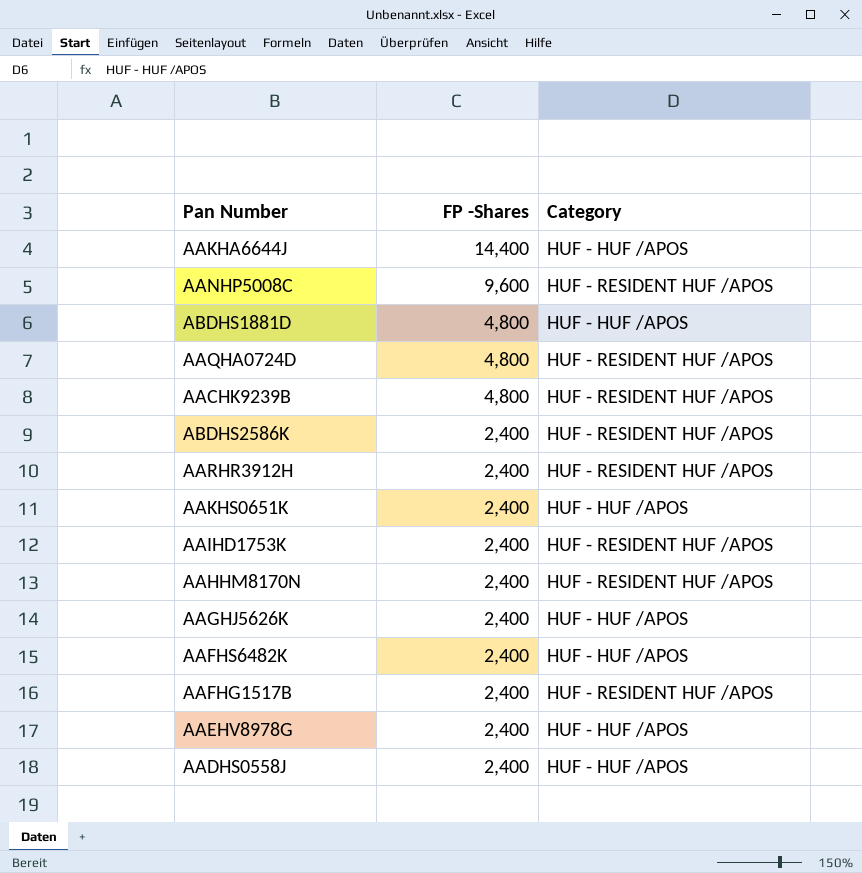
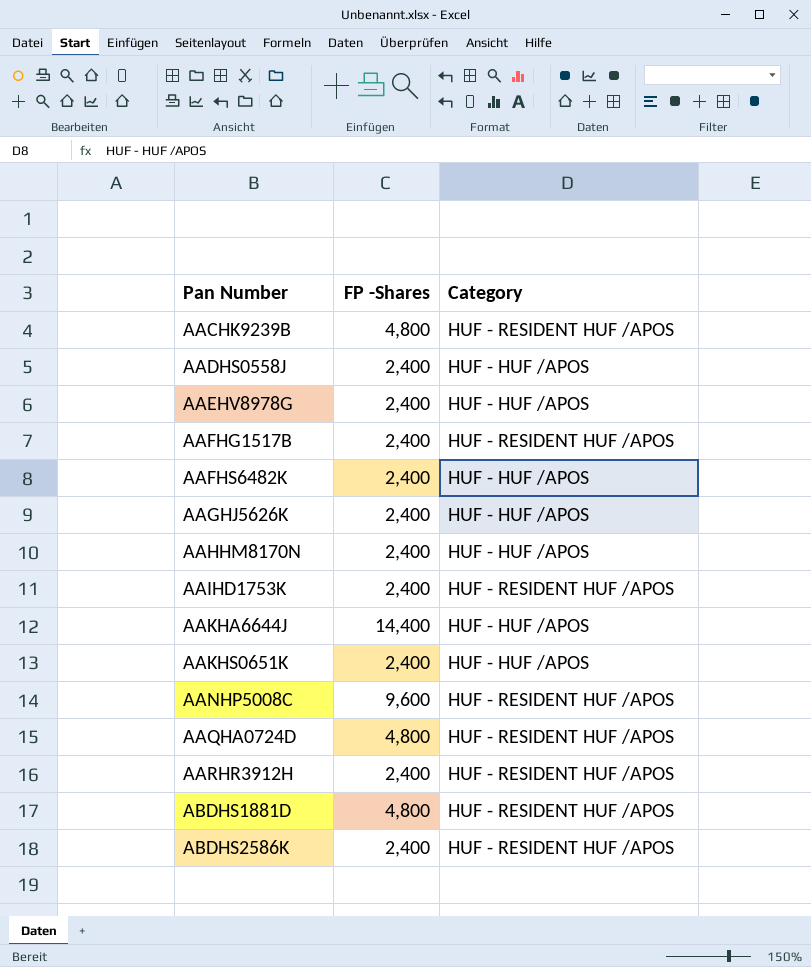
row order: FP -Shares descending -> Pan Number ascending
AAHHM8170N | Category: HUF - RESIDENT HUF /APOS -> HUF - HUF /APOS
ABDHS1881D | Category: HUF - HUF /APOS -> HUF - RESIDENT HUF /APOS

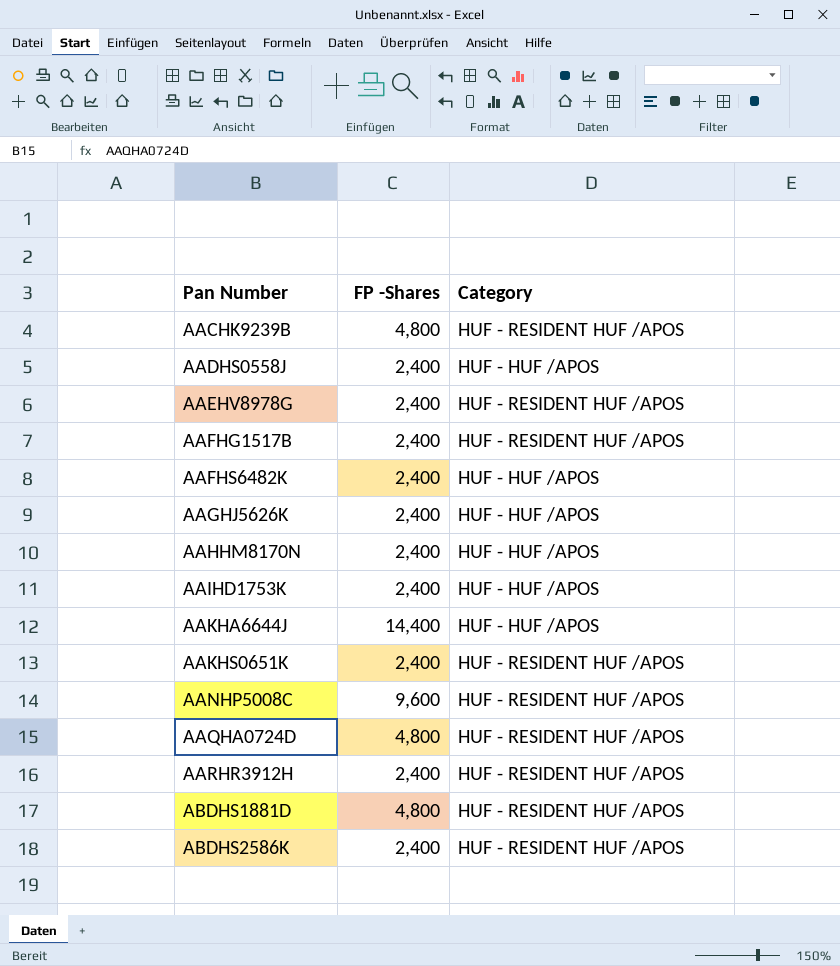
AAEHV8978G | Category: HUF - HUF /APOS -> HUF - RESIDENT HUF /APOS
AAIHD1753K | Category: HUF - RESIDENT HUF /APOS -> HUF - HUF /APOS
AAKHS0651K | Category: HUF - HUF /APOS -> HUF - RESIDENT HUF /APOS

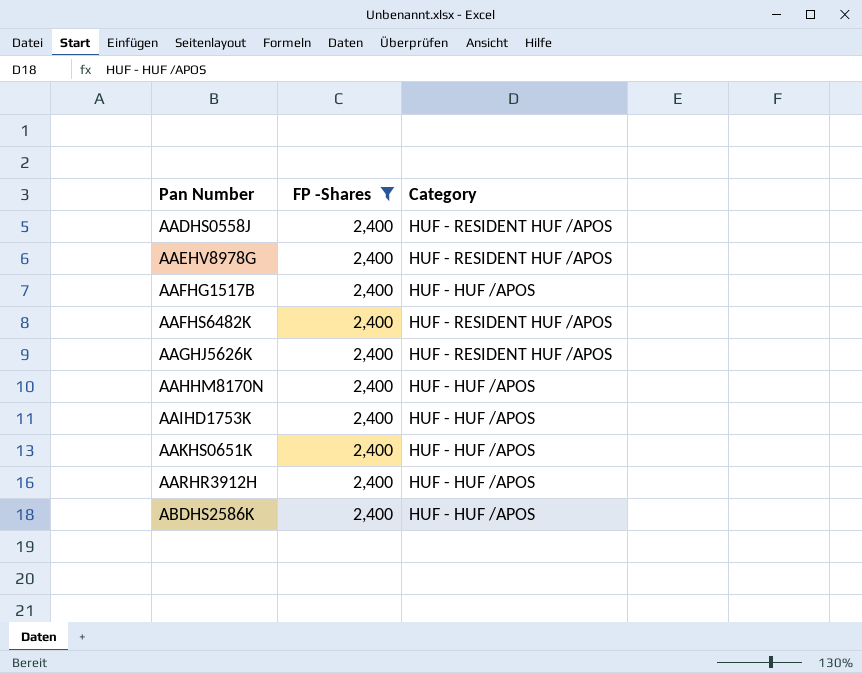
filter: none -> FP -Shares = 2,400
AADHS0558J | Category: HUF - HUF /APOS -> HUF - RESIDENT HUF /APOS
AAFHG1517B | Category: HUF - RESIDENT HUF /APOS -> HUF - HUF /APOS
AAFHS6482K | Category: HUF - HUF /APOS -> HUF - RESIDENT HUF /APOS
AAGHJ5626K | Category: HUF - HUF /APOS -> HUF - RESIDENT HUF /APOS
AAKHS0651K | Category: HUF - RESIDENT HUF /APOS -> HUF - HUF /APOS
AARHR3912H | Category: HUF - RESIDENT HUF /APOS -> HUF - HUF /APOS
ABDHS2586K | Category: HUF - RESIDENT HUF /APOS -> HUF - HUF /APOS

